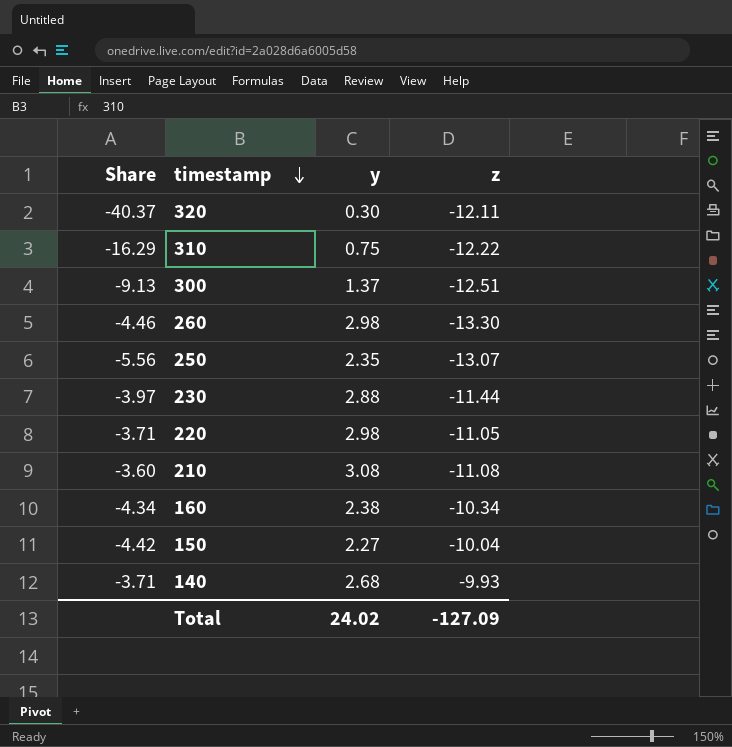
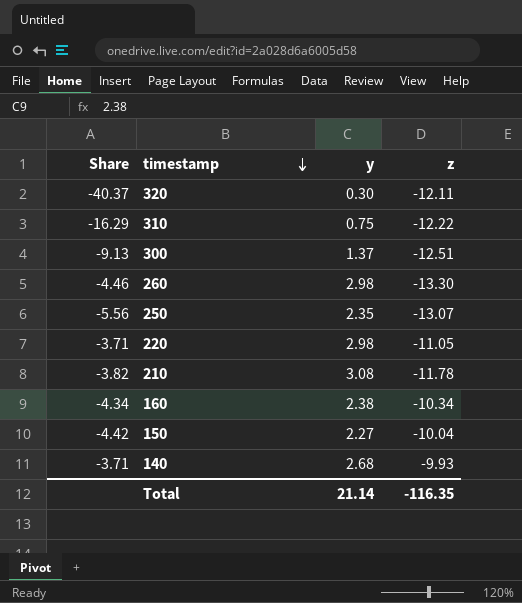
row 230: -3.97 | 2.88 | -11.44 -> none
210 | Share: -3.60 -> -3.82
210 | z: -11.08 -> -11.78
Total | y: 24.02 -> 21.14
Total | z: -127.09 -> -116.35

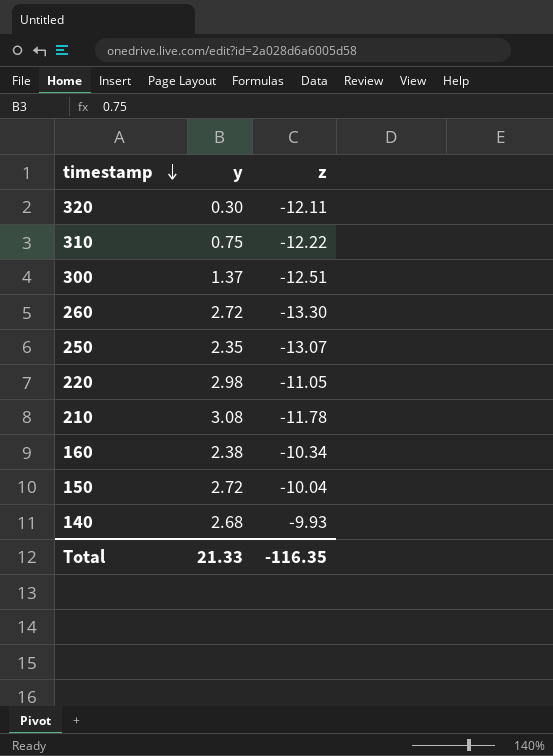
column Share | formula: [z] / [y] -> none
260 | y: 2.98 -> 2.72
150 | y: 2.27 -> 2.72
Total | y: 21.14 -> 21.33

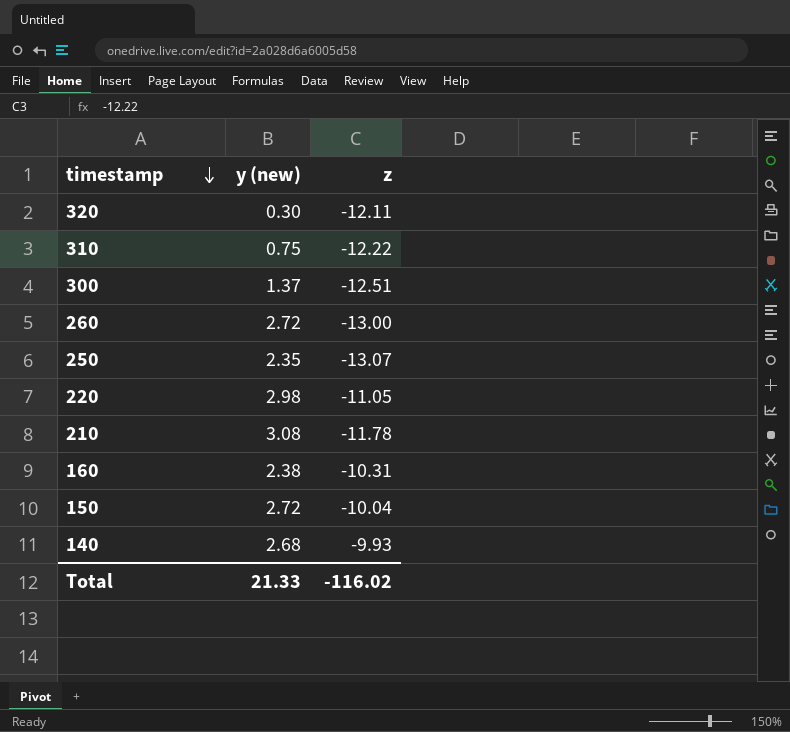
column name: y -> y (new)
260 | z: -13.30 -> -13.00
160 | z: -10.34 -> -10.31
Total | z: -116.35 -> -116.02

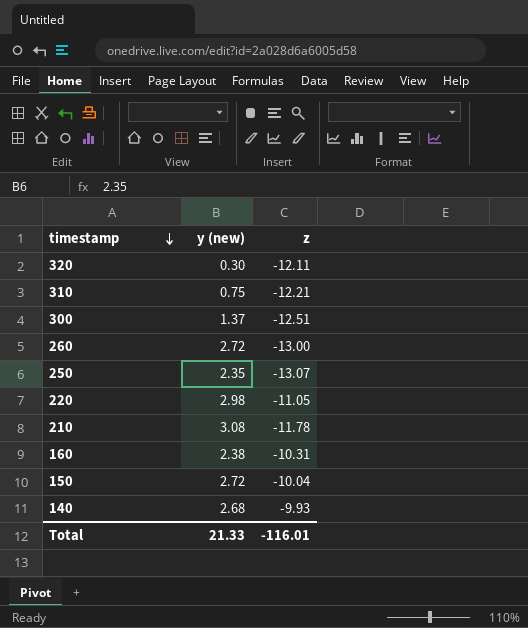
310 | z: -12.22 -> -12.21
Total | z: -116.02 -> -116.01

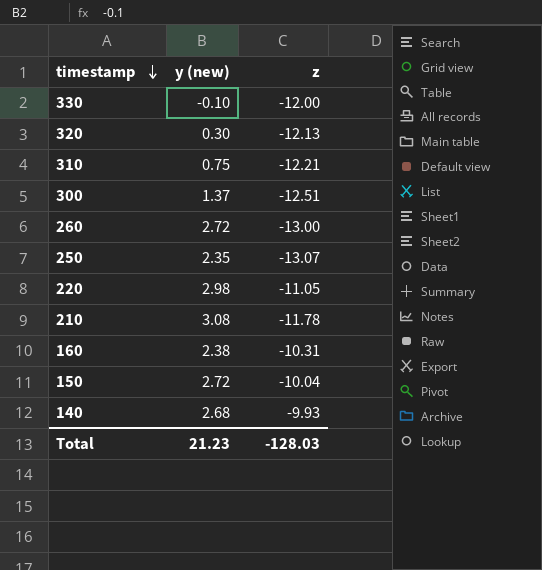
row 330: none -> -0.10 | -12.00
320 | z: -12.11 -> -12.13
Total | y (new): 21.33 -> 21.23
Total | z: -116.01 -> -128.03

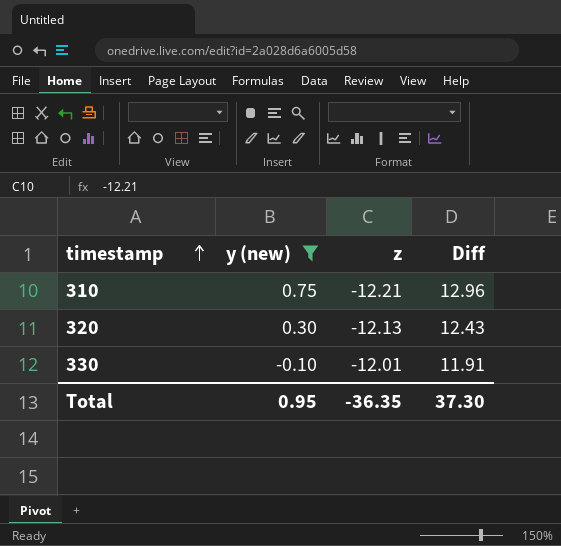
filter: none -> y (new) <= 0.75
row order: timestamp descending -> timestamp ascending
column Diff | formula: none -> [y (new)] - [z]
330 | z: -12.00 -> -12.01
Total | y (new): 21.23 -> 0.95
Total | z: -128.03 -> -36.35

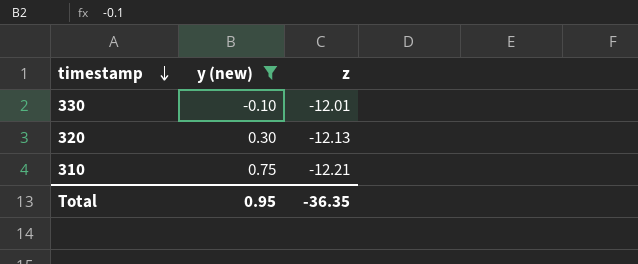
row order: timestamp ascending -> timestamp descending
column Diff | formula: [y (new)] - [z] -> none

